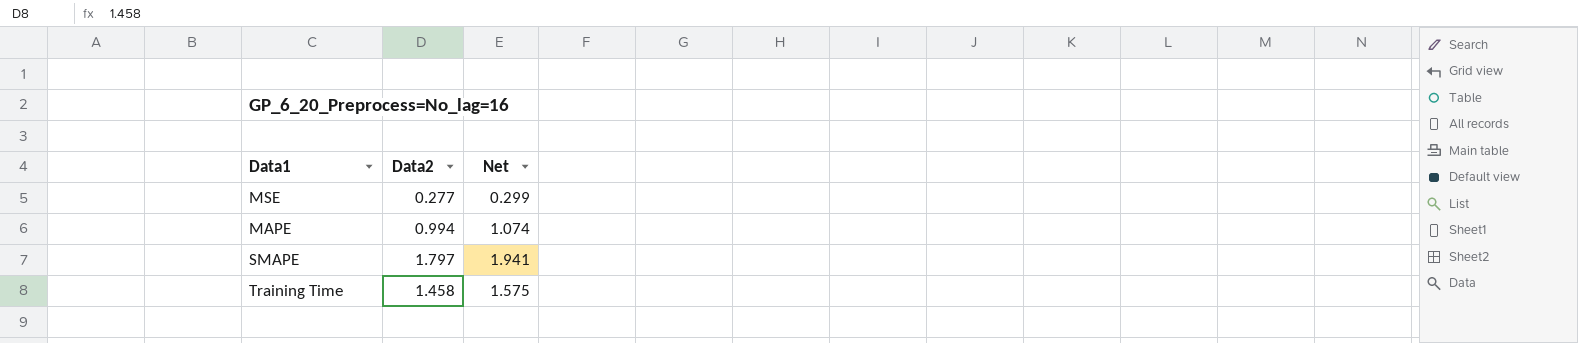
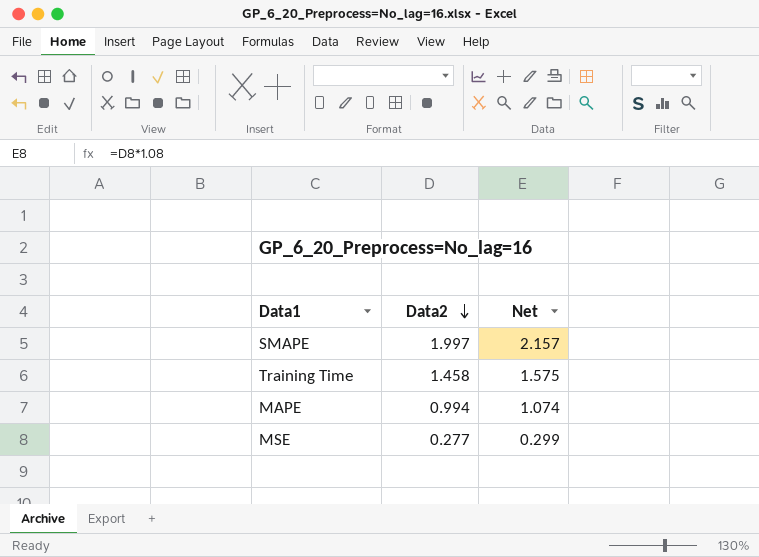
row order: none -> Data2 descending
SMAPE | Data2: 1.797 -> 1.997
SMAPE | Net: 1.941 -> 2.157

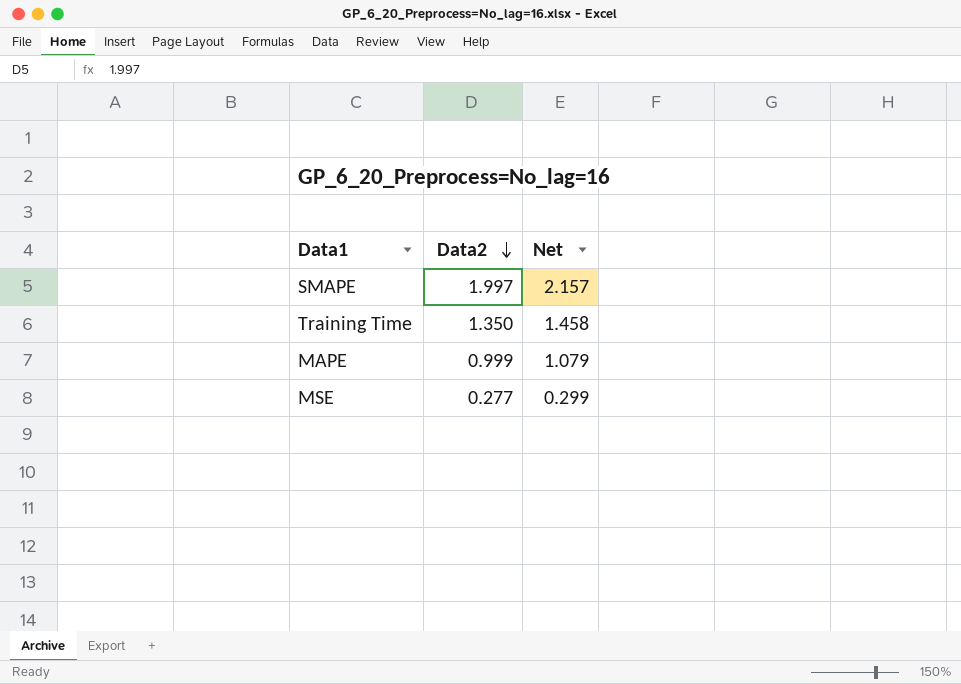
Training Time | Data2: 1.458 -> 1.350
Training Time | Net: 1.575 -> 1.458
MAPE | Data2: 0.994 -> 0.999
MAPE | Net: 1.074 -> 1.079

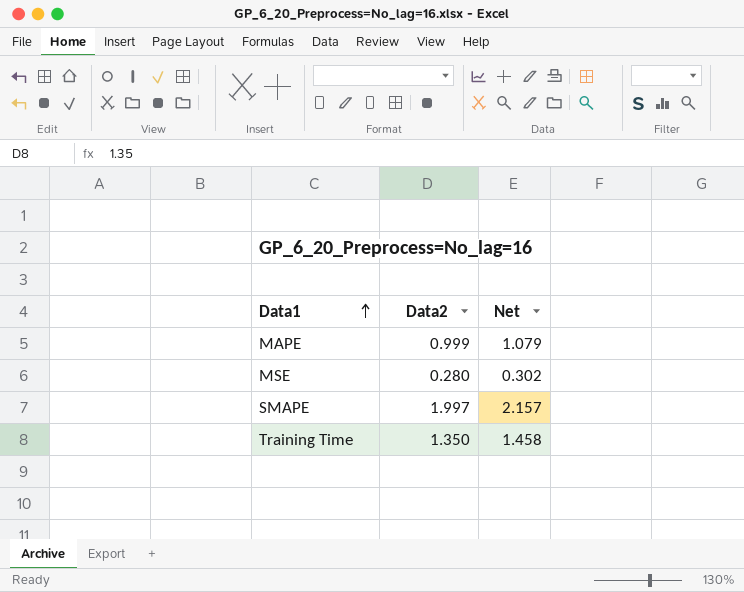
row order: Data2 descending -> Data1 ascending
MSE | Data2: 0.277 -> 0.280
MSE | Net: 0.299 -> 0.302

